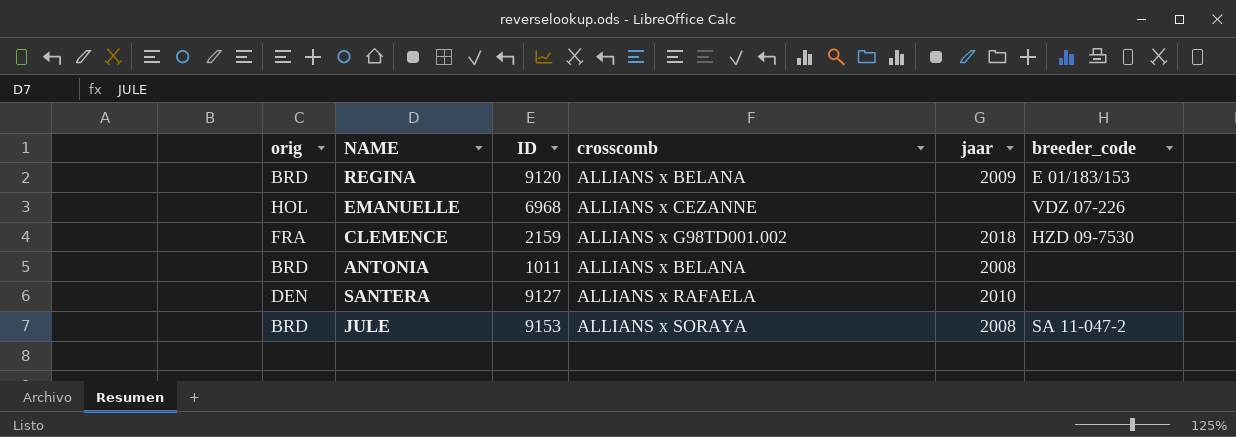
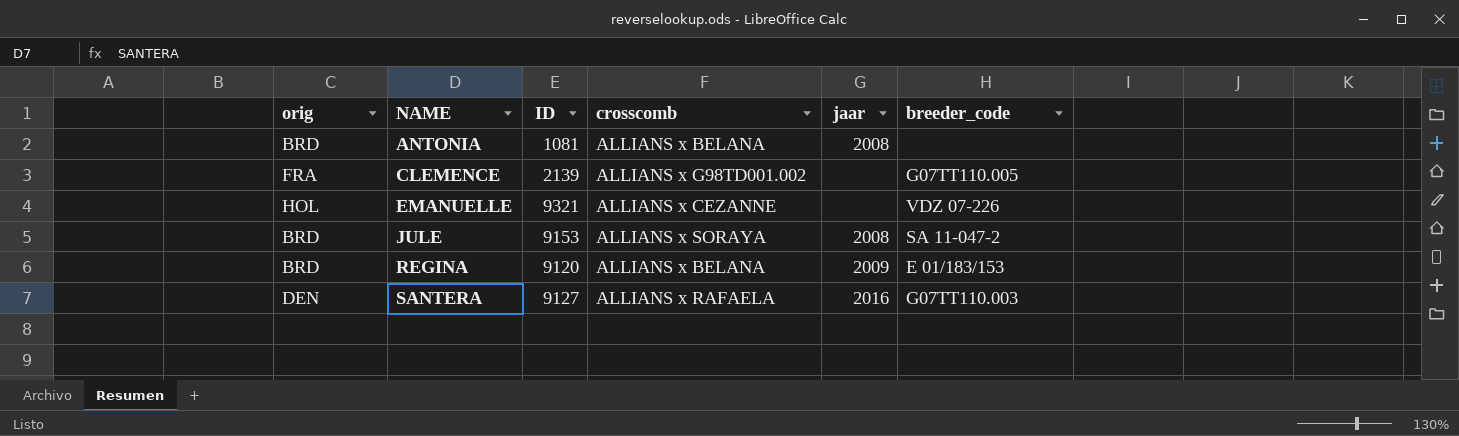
row order: none -> NAME ascending
ANTONIA | ID: 1011 -> 1081
CLEMENCE | ID: 2159 -> 2139
CLEMENCE | jaar: 2018 -> none
CLEMENCE | breeder_code: HZD 09-7530 -> G07TT110.005
EMANUELLE | ID: 6968 -> 9321
SANTERA | jaar: 2010 -> 2016
SANTERA | breeder_code: none -> G07TT110.003

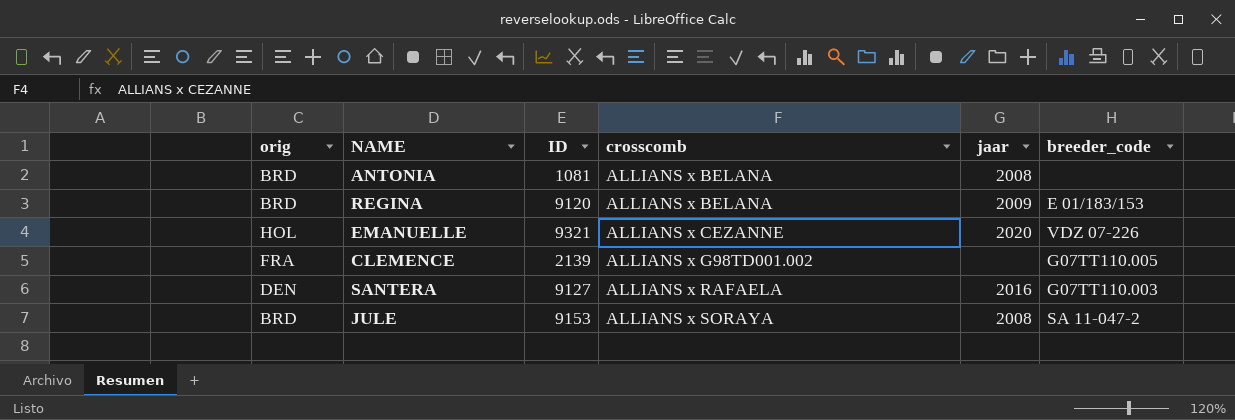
row order: NAME ascending -> crosscomb ascending
EMANUELLE | jaar: none -> 2020

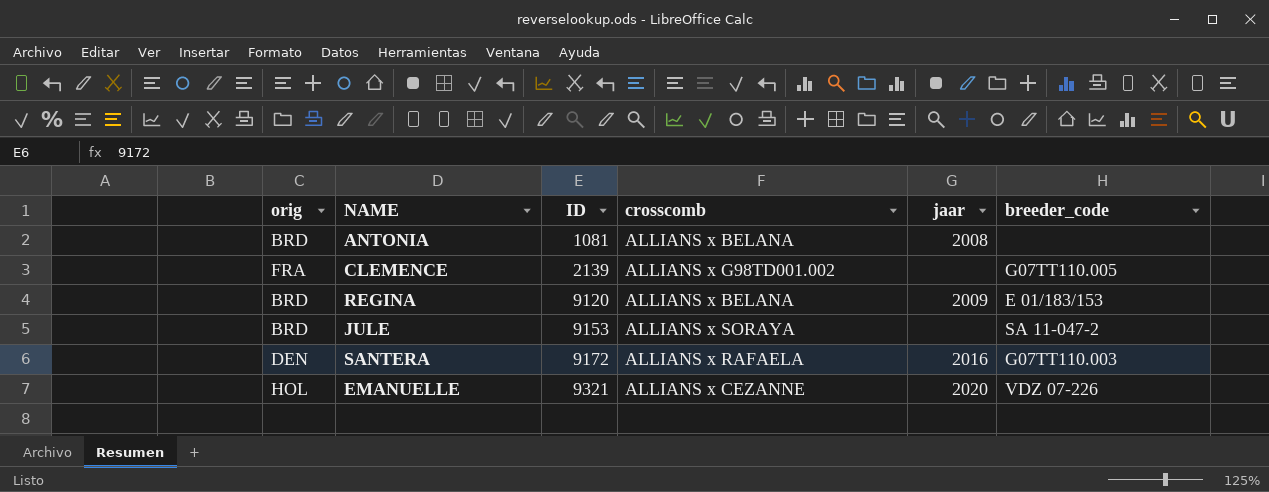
row order: crosscomb ascending -> ID ascending
JULE | jaar: 2008 -> none
SANTERA | ID: 9127 -> 9172

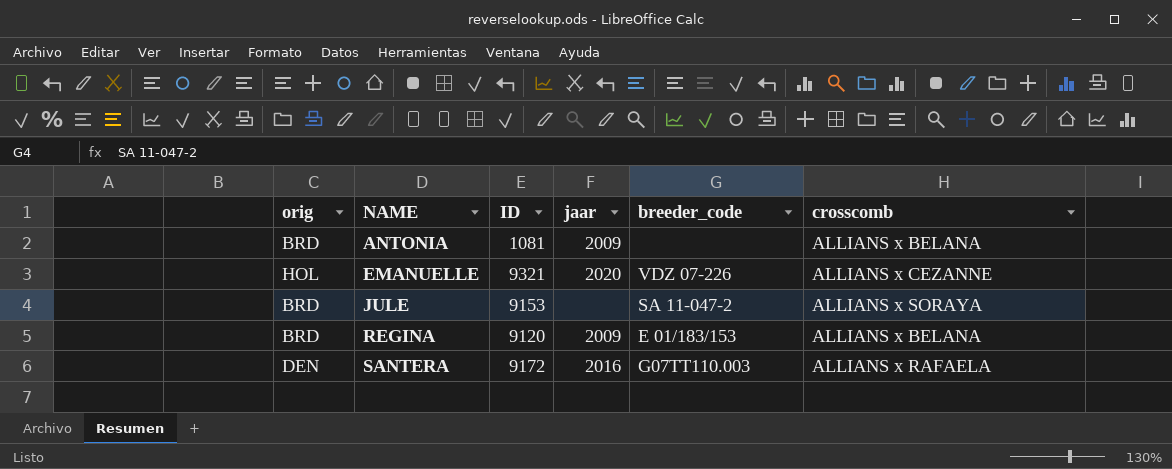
row order: ID ascending -> NAME ascending
column crosscomb | position: 4 -> 6
row CLEMENCE: FRA | 2139 | ALLIANS x G98TD001.002 | none | G07TT110.005 -> none
ANTONIA | jaar: 2008 -> 2009

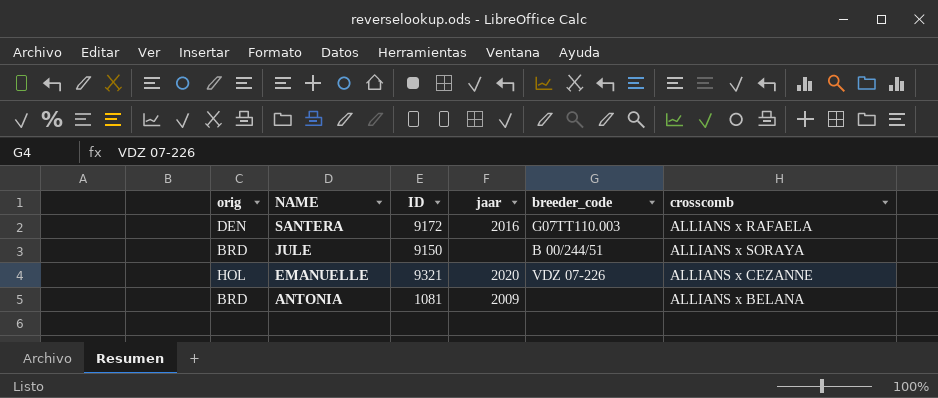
row order: NAME ascending -> NAME descending
row REGINA: BRD | 9120 | 2009 | E 01/183/153 | ALLIANS x BELANA -> none
JULE | ID: 9153 -> 9150
JULE | breeder_code: SA 11-047-2 -> B 00/244/51

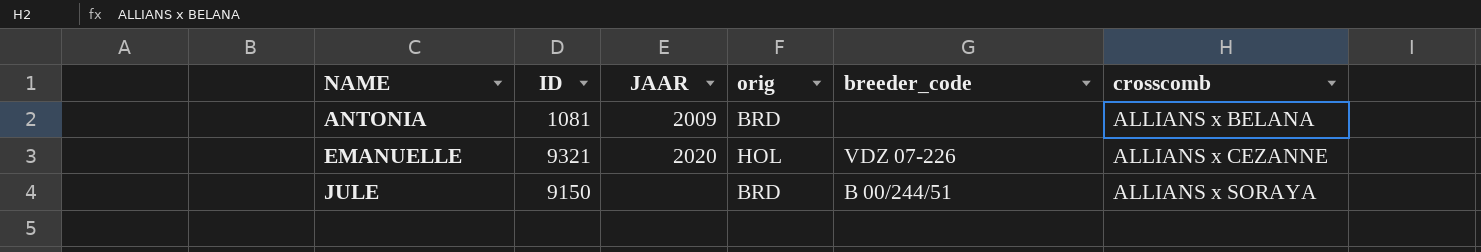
row order: NAME descending -> NAME ascending
column name: jaar -> JAAR
column orig | position: 1 -> 4
row SANTERA: DEN | 9172 | 2016 | G07TT110.003 | ALLIANS x RAFAELA -> none

